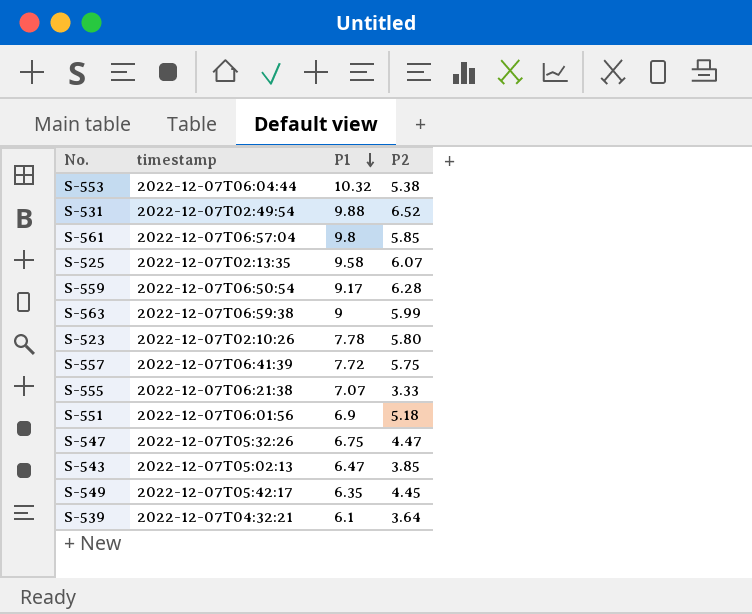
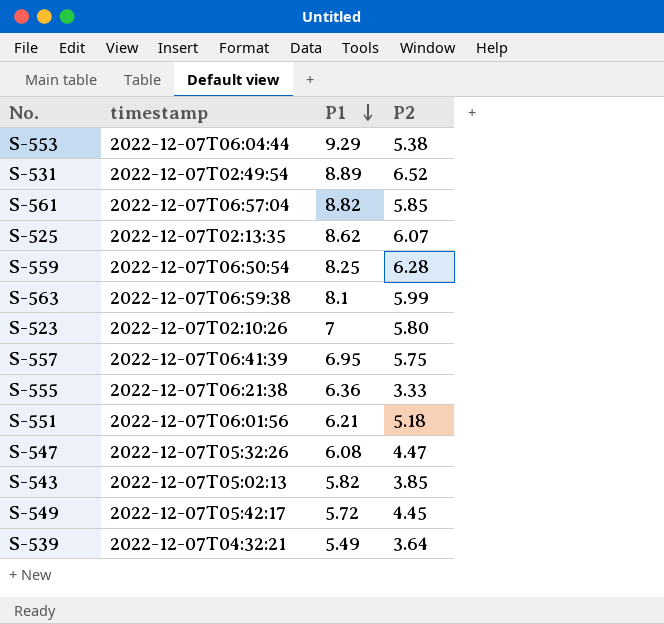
S-553 | P1: 10.32 -> 9.29
S-531 | P1: 9.88 -> 8.89
S-561 | P1: 9.8 -> 8.82
S-525 | P1: 9.58 -> 8.62
S-559 | P1: 9.17 -> 8.25
S-563 | P1: 9 -> 8.1
S-523 | P1: 7.78 -> 7
S-557 | P1: 7.72 -> 6.95
S-555 | P1: 7.07 -> 6.36
S-551 | P1: 6.9 -> 6.21
S-547 | P1: 6.75 -> 6.08
S-543 | P1: 6.47 -> 5.82
S-549 | P1: 6.35 -> 5.72
S-539 | P1: 6.1 -> 5.49

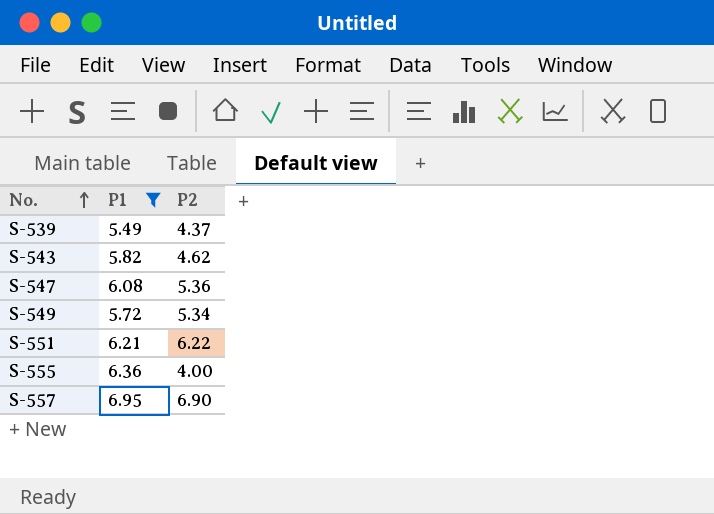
filter: none -> P1 <= 6.95
row order: P1 descending -> No. ascending
column timestamp | position: 2 -> none
S-539 | P2: 3.64 -> 4.37
S-543 | P2: 3.85 -> 4.62
S-547 | P2: 4.47 -> 5.36
S-549 | P2: 4.45 -> 5.34
S-551 | P2: 5.18 -> 6.22
S-555 | P2: 3.33 -> 4.00
S-557 | P2: 5.75 -> 6.90

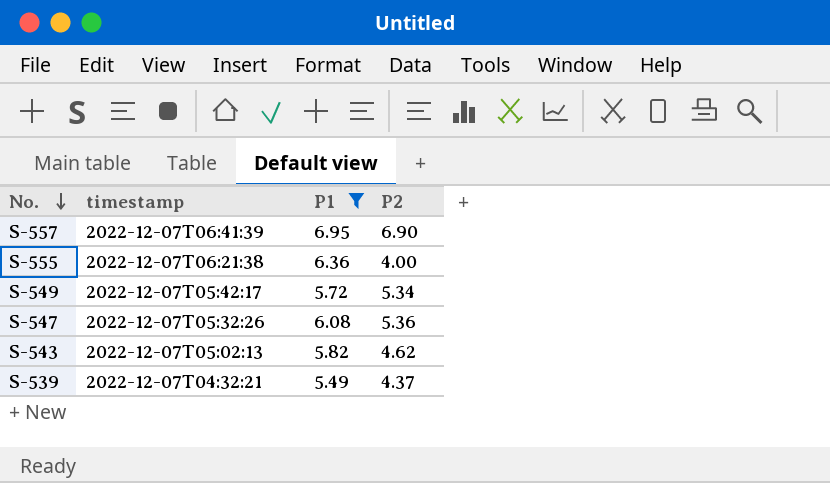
row order: No. ascending -> No. descending
column timestamp | position: none -> 2
row S-551: 6.21 | 6.22 -> none

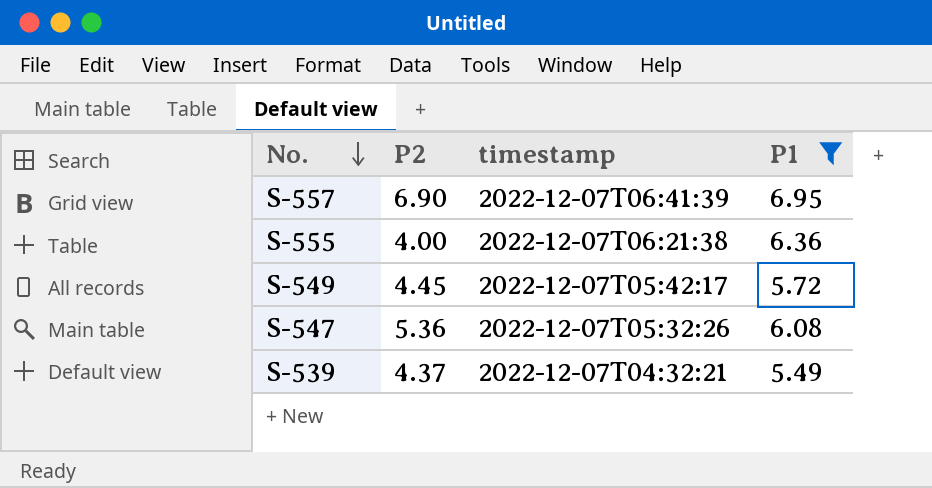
column P2 | position: 4 -> 2
row S-543: 2022-12-07T05:02:13 | 5.82 | 4.62 -> none
S-549 | P2: 5.34 -> 4.45

